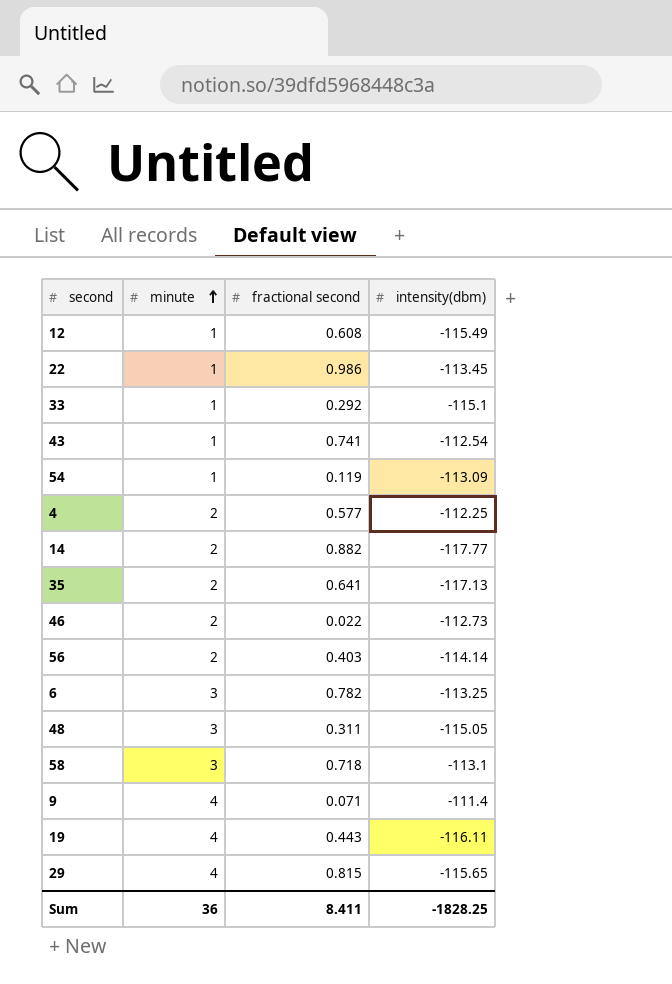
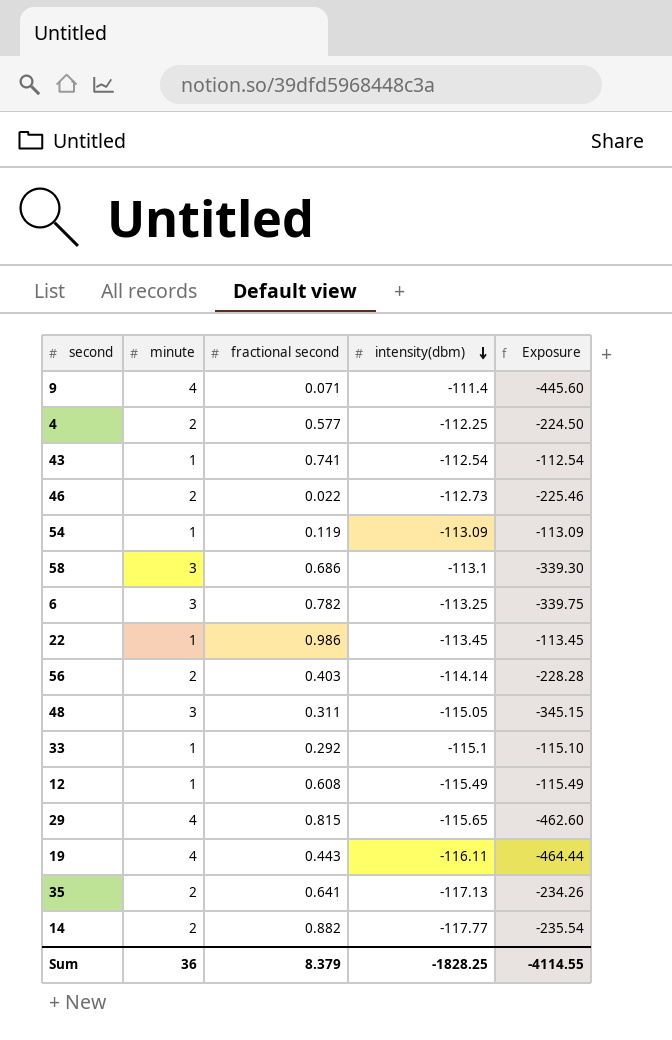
row order: minute ascending -> intensity(dbm) descending
column Exposure | formula: none -> [minute] * [intensity(dbm)]
58 | fractional second: 0.718 -> 0.686
Sum | fractional second: 8.411 -> 8.379

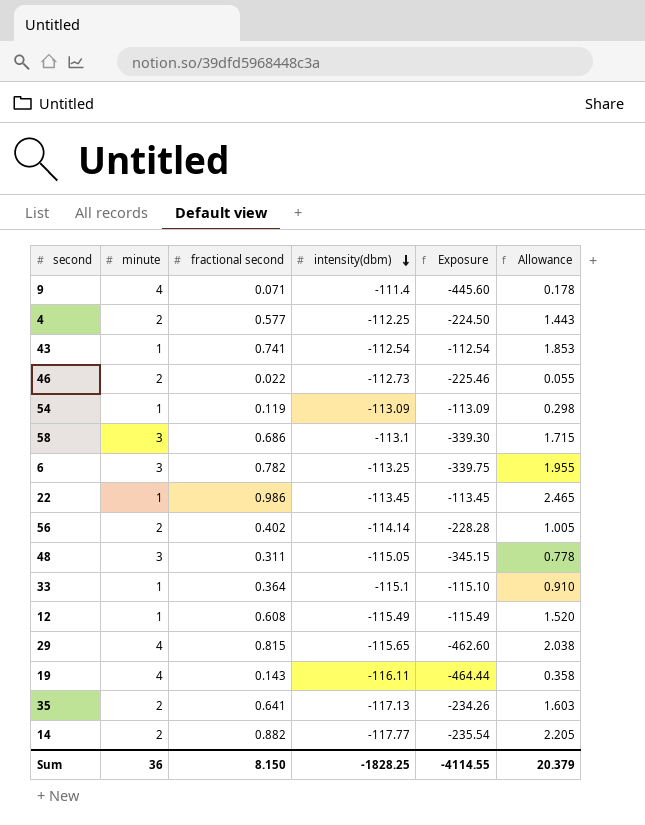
column Allowance | formula: none -> [fractional second] * 2.5
56 | fractional second: 0.403 -> 0.402
33 | fractional second: 0.292 -> 0.364
19 | fractional second: 0.443 -> 0.143
Sum | fractional second: 8.379 -> 8.150

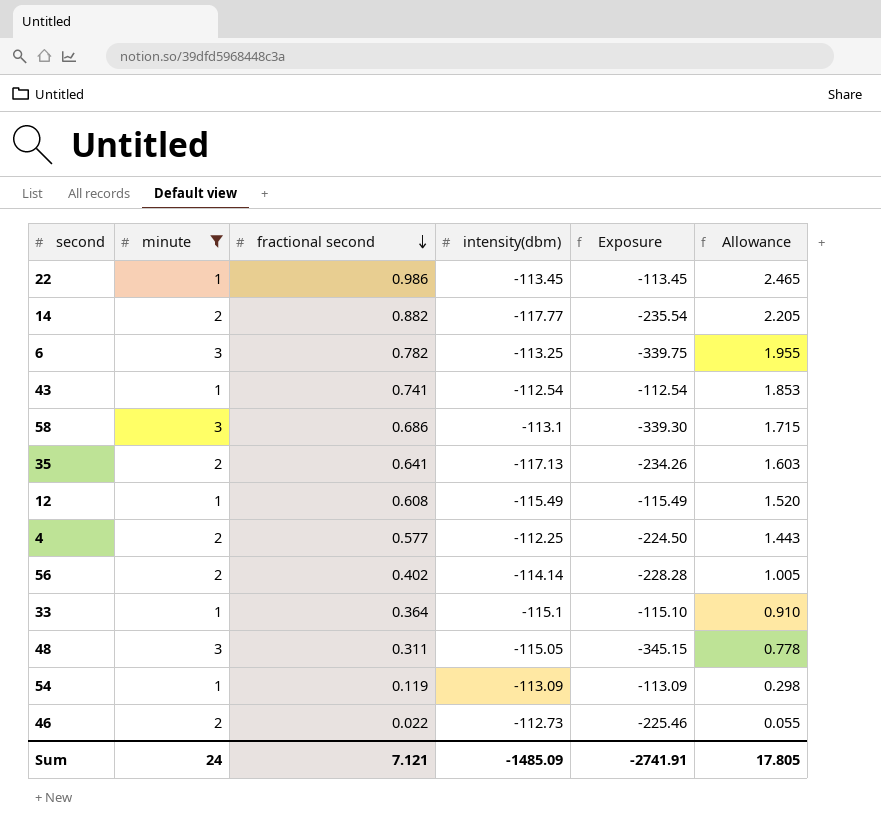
filter: none -> minute != 4
row order: intensity(dbm) descending -> fractional second descending
Sum | minute: 36 -> 24
Sum | fractional second: 8.150 -> 7.121
Sum | intensity(dbm): -1828.25 -> -1485.09
Sum | Exposure: -4114.55 -> -2741.91
Sum | Allowance: 20.379 -> 17.805

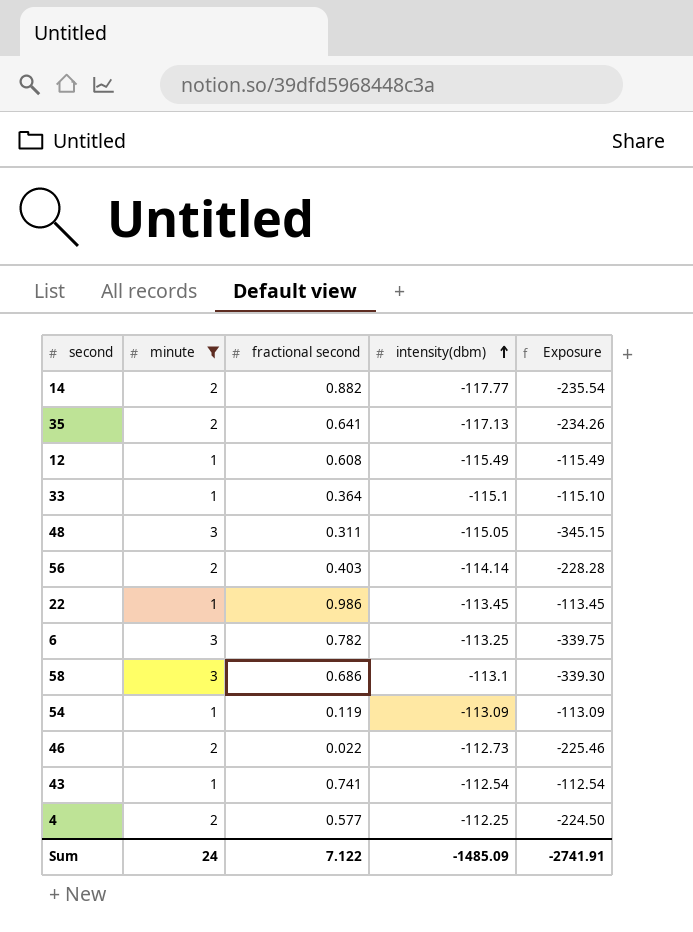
row order: fractional second descending -> intensity(dbm) ascending
column Allowance | formula: [fractional second] * 2.5 -> none
56 | fractional second: 0.402 -> 0.403
Sum | fractional second: 7.121 -> 7.122

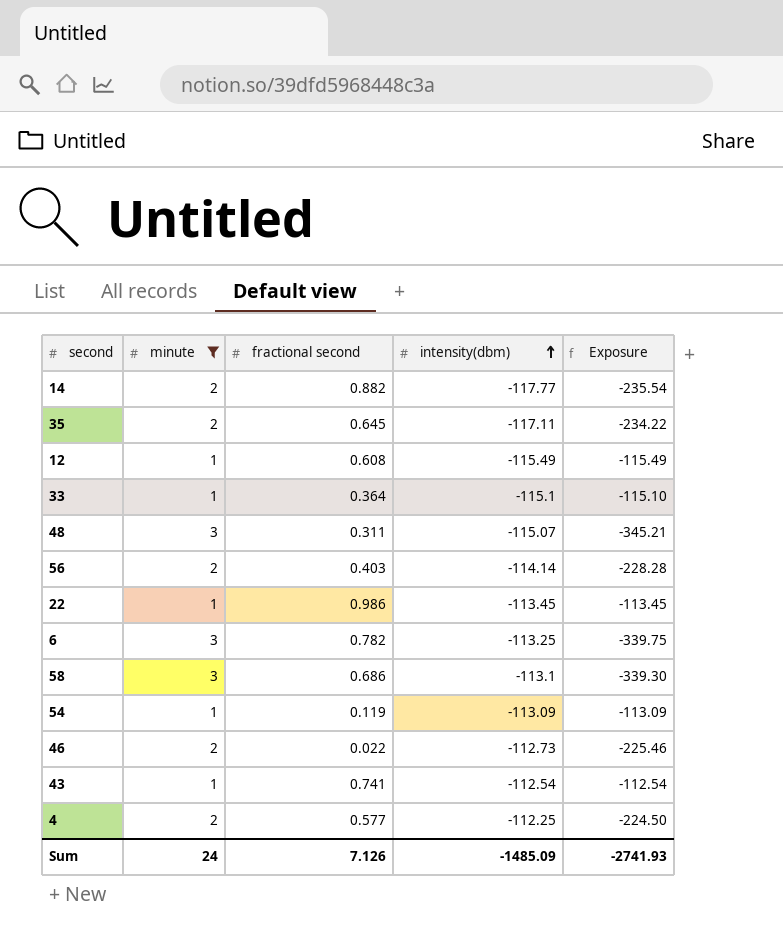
35 | fractional second: 0.641 -> 0.645
35 | intensity(dbm): -117.13 -> -117.11
35 | Exposure: -234.26 -> -234.22
48 | intensity(dbm): -115.05 -> -115.07
48 | Exposure: -345.15 -> -345.21
Sum | fractional second: 7.122 -> 7.126
Sum | Exposure: -2741.91 -> -2741.93

